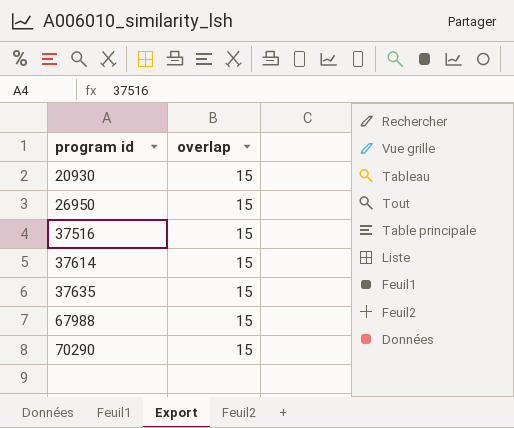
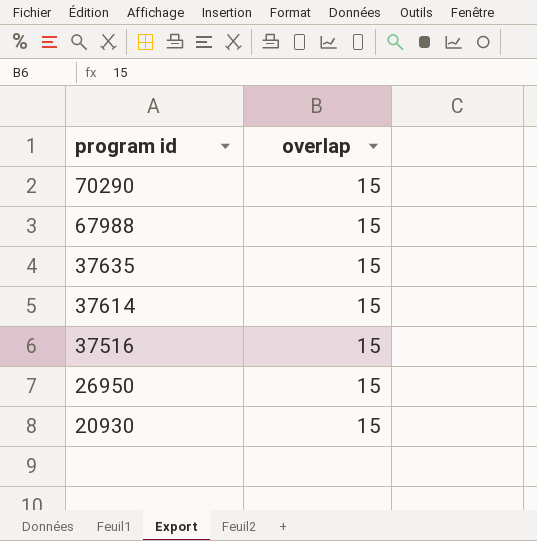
row order: program id ascending -> program id descending

